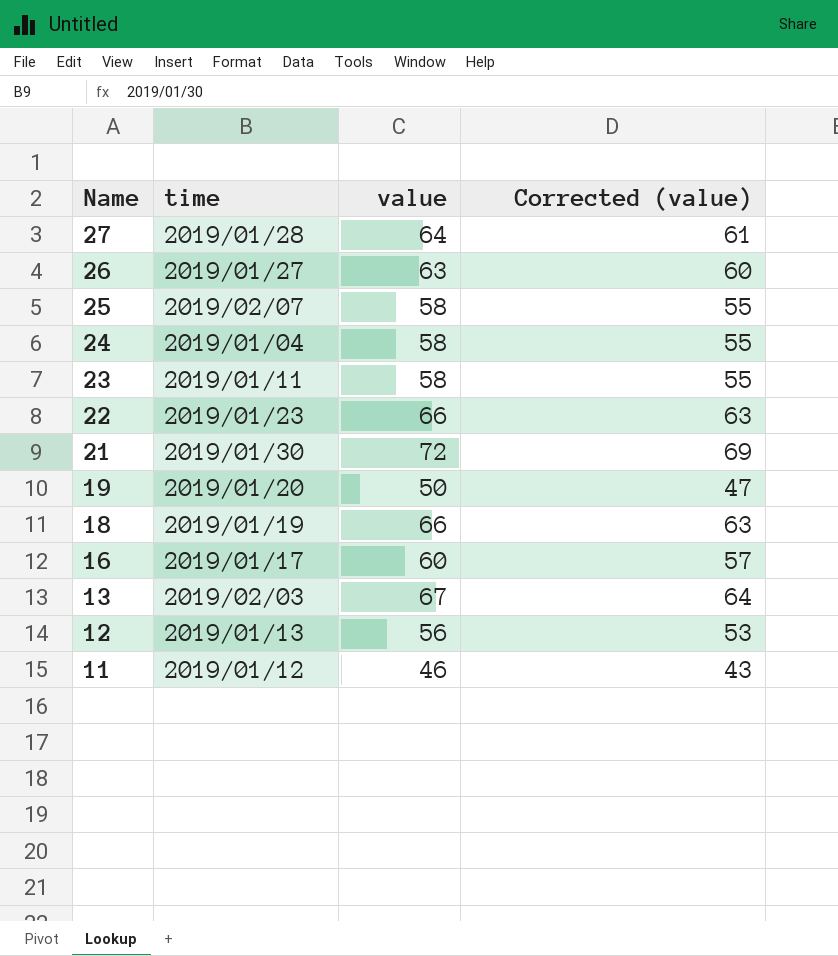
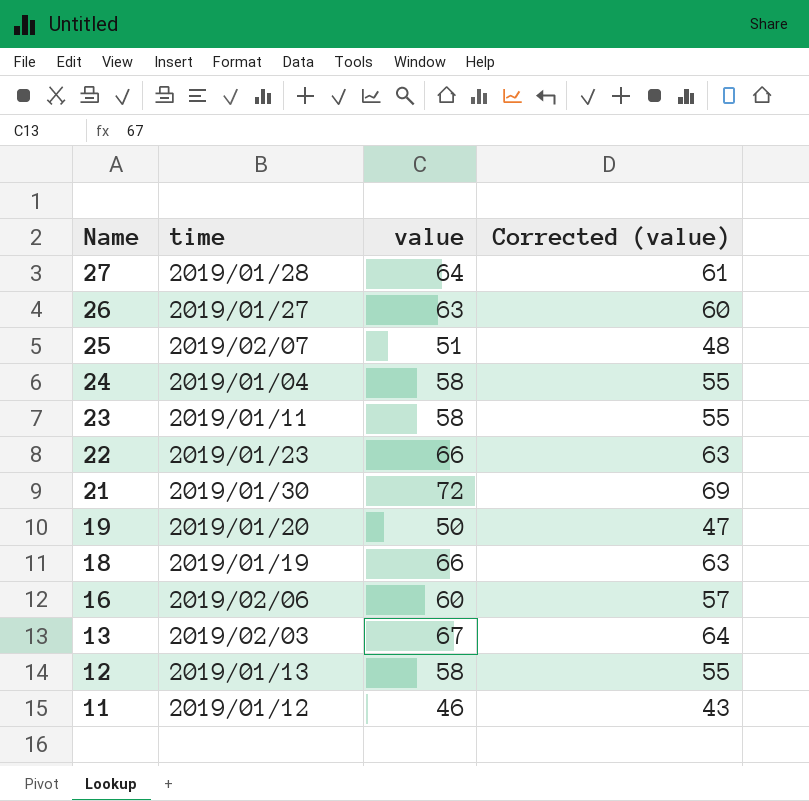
25 | value: 58 -> 51
25 | Corrected (value): 55 -> 48
16 | time: 2019/01/17 -> 2019/02/06
12 | value: 56 -> 58
12 | Corrected (value): 53 -> 55

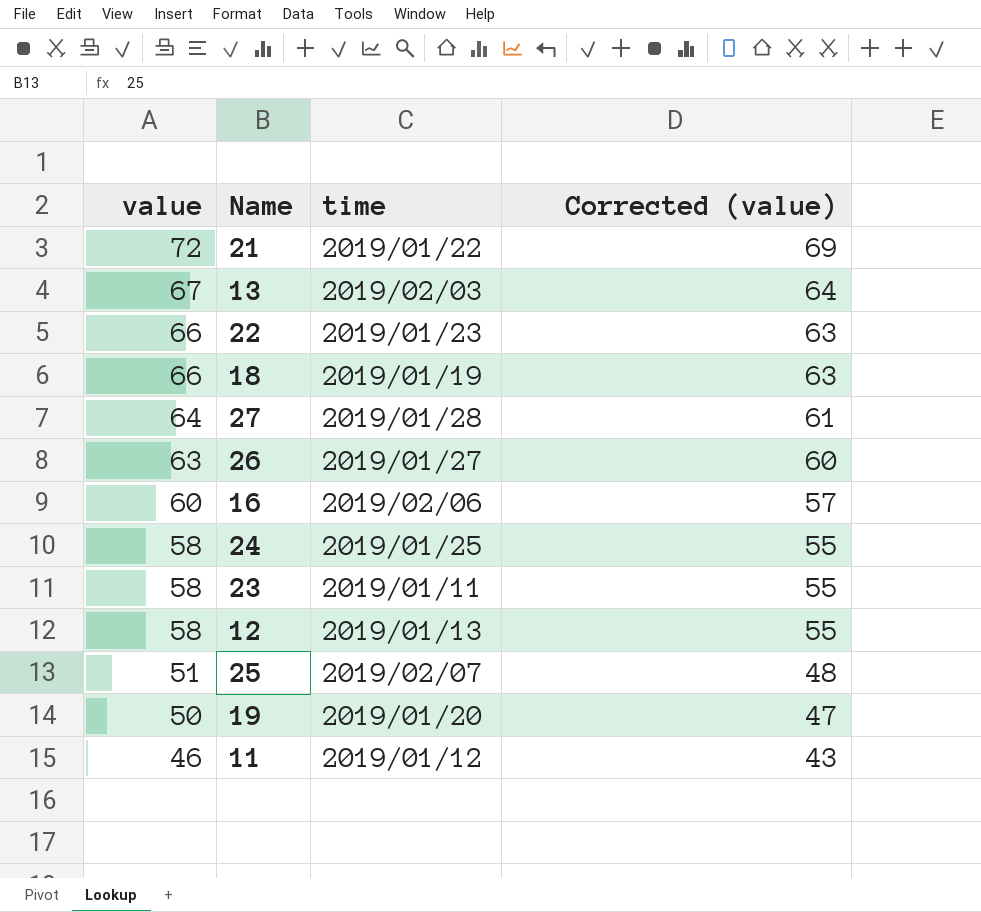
row order: Name descending -> value descending
column value | position: 3 -> 1
21 | time: 2019/01/30 -> 2019/01/22
24 | time: 2019/01/04 -> 2019/01/25

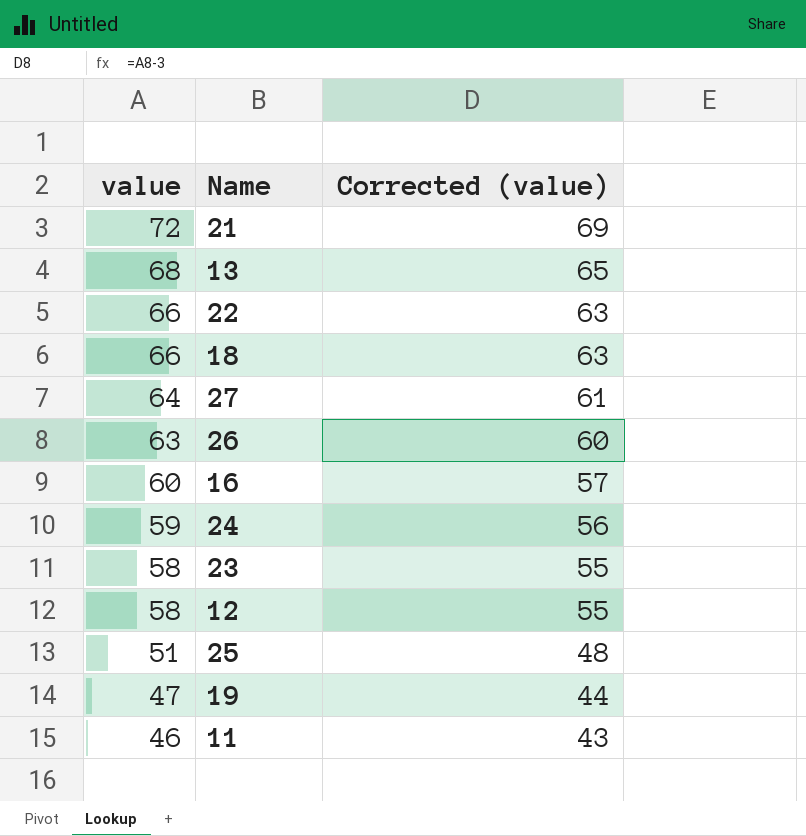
column time | position: 3 -> none
13 | value: 67 -> 68
13 | Corrected (value): 64 -> 65
24 | value: 58 -> 59
24 | Corrected (value): 55 -> 56
19 | value: 50 -> 47
19 | Corrected (value): 47 -> 44

